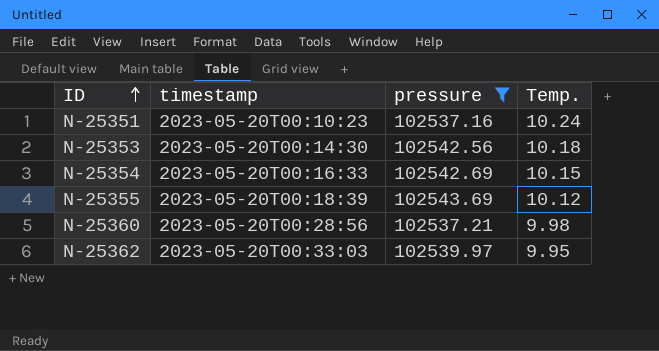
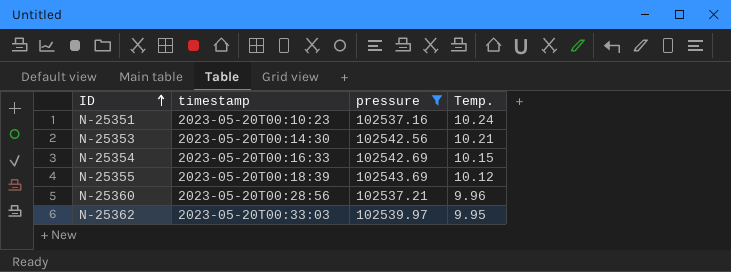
N-25353 | Temp.: 10.18 -> 10.21
N-25360 | Temp.: 9.98 -> 9.96

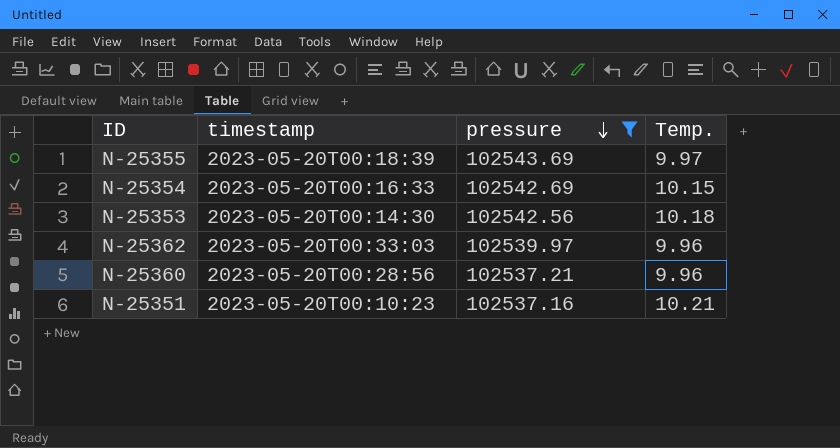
row order: ID ascending -> pressure descending
N-25355 | Temp.: 10.12 -> 9.97
N-25353 | Temp.: 10.21 -> 10.18
N-25362 | Temp.: 9.95 -> 9.96
N-25351 | Temp.: 10.24 -> 10.21

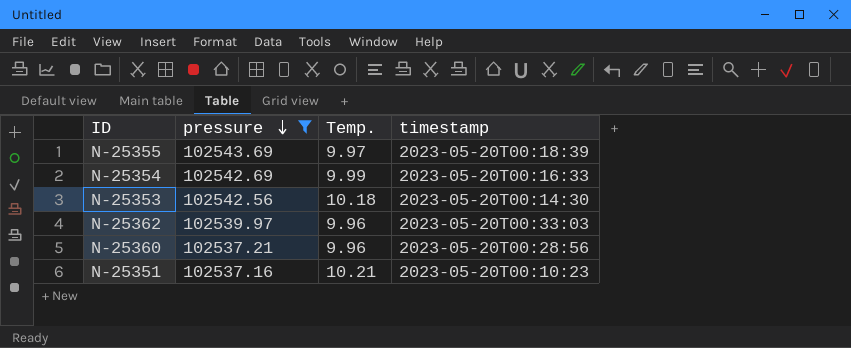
column timestamp | position: 2 -> 4
N-25354 | Temp.: 10.15 -> 9.99

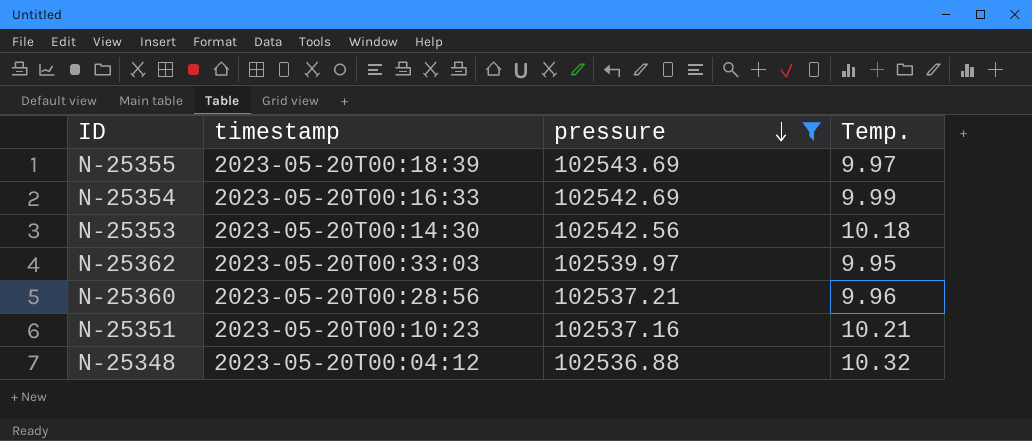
column timestamp | position: 4 -> 2
N-25362 | Temp.: 9.96 -> 9.95
row N-25348: none -> 2023-05-20T00:04:12 | 102536.88 | 10.32

